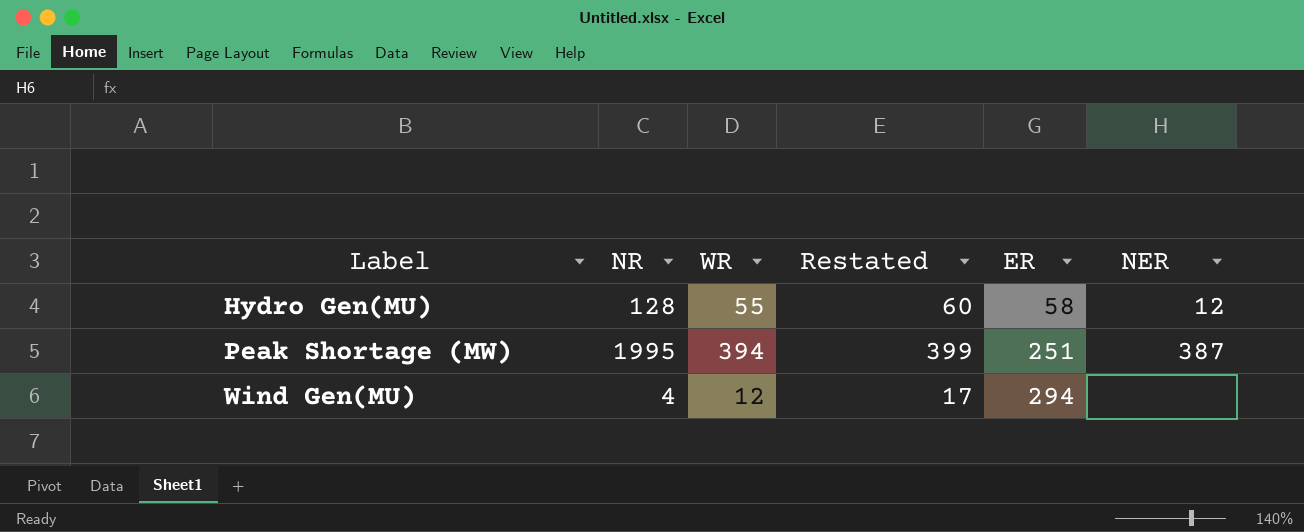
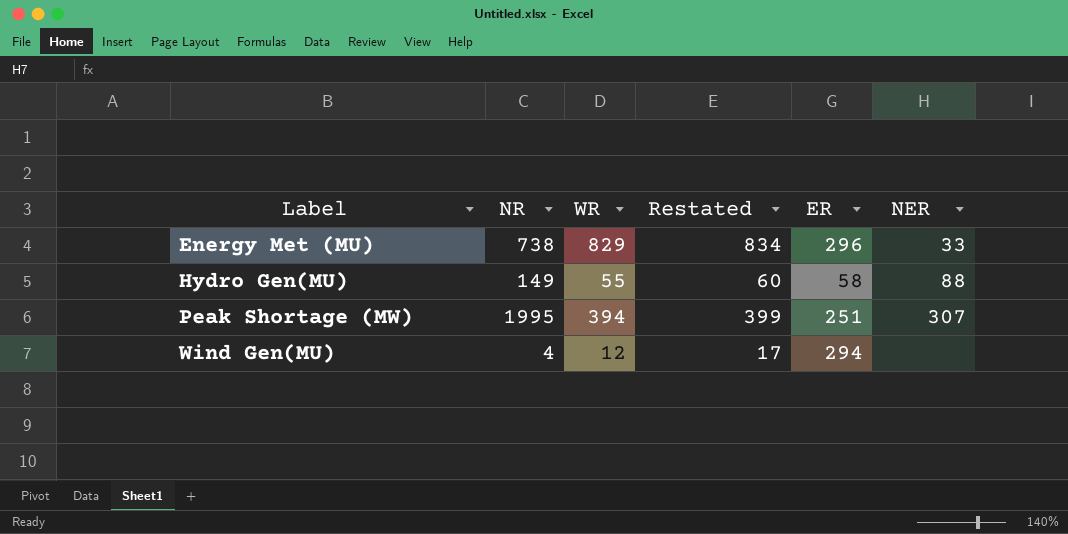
row Energy Met (MU): none -> 738 | 829 | 834 | 296 | 33
Hydro Gen(MU) | NR: 128 -> 149
Hydro Gen(MU) | NER: 12 -> 88
Peak Shortage (MW) | NER: 387 -> 307

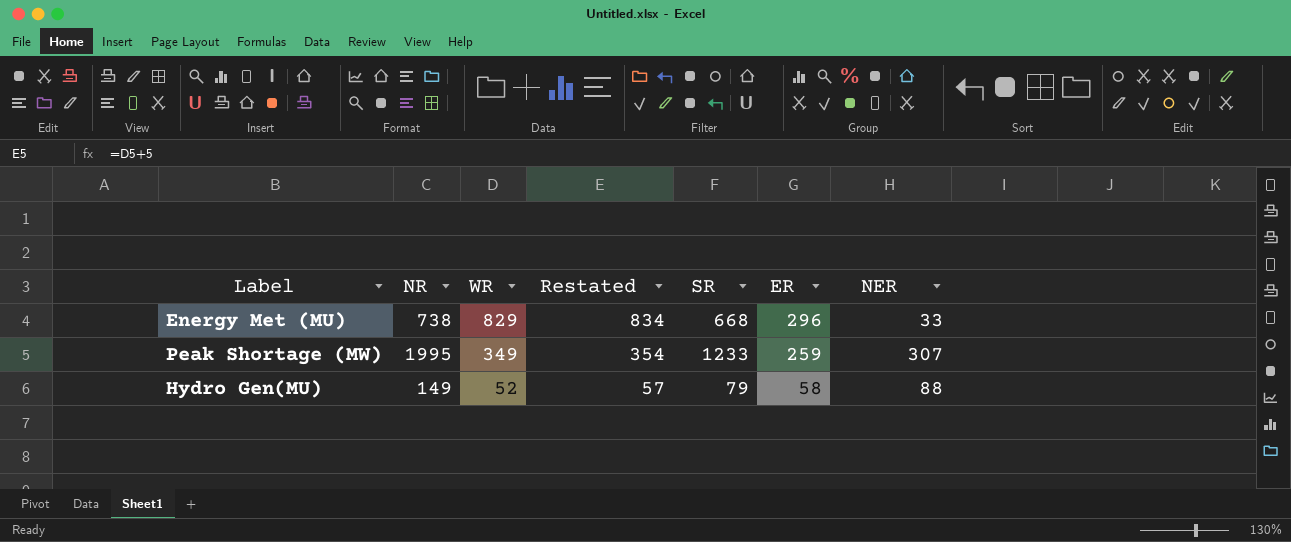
row order: Label ascending -> WR descending
column SR | position: none -> 5
row Wind Gen(MU): 4 | 12 | 17 | 294 | none -> none
Peak Shortage (MW) | WR: 394 -> 349
Peak Shortage (MW) | Restated: 399 -> 354
Peak Shortage (MW) | ER: 251 -> 259
Hydro Gen(MU) | WR: 55 -> 52
Hydro Gen(MU) | Restated: 60 -> 57

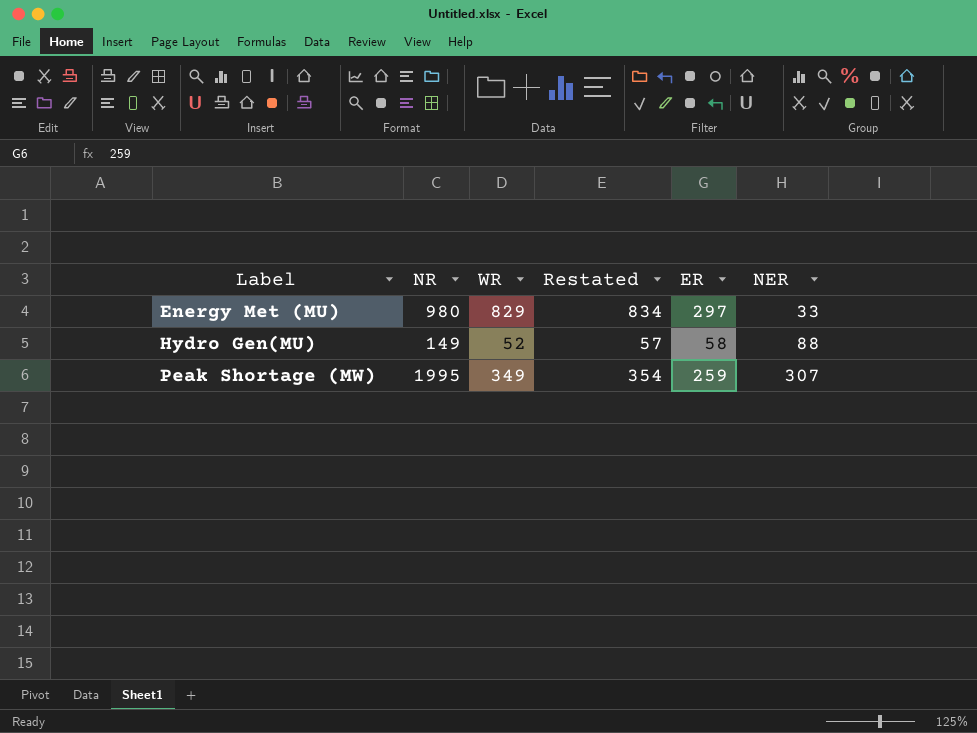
row order: WR descending -> Label ascending
column SR | position: 5 -> none
Energy Met (MU) | NR: 738 -> 980
Energy Met (MU) | ER: 296 -> 297

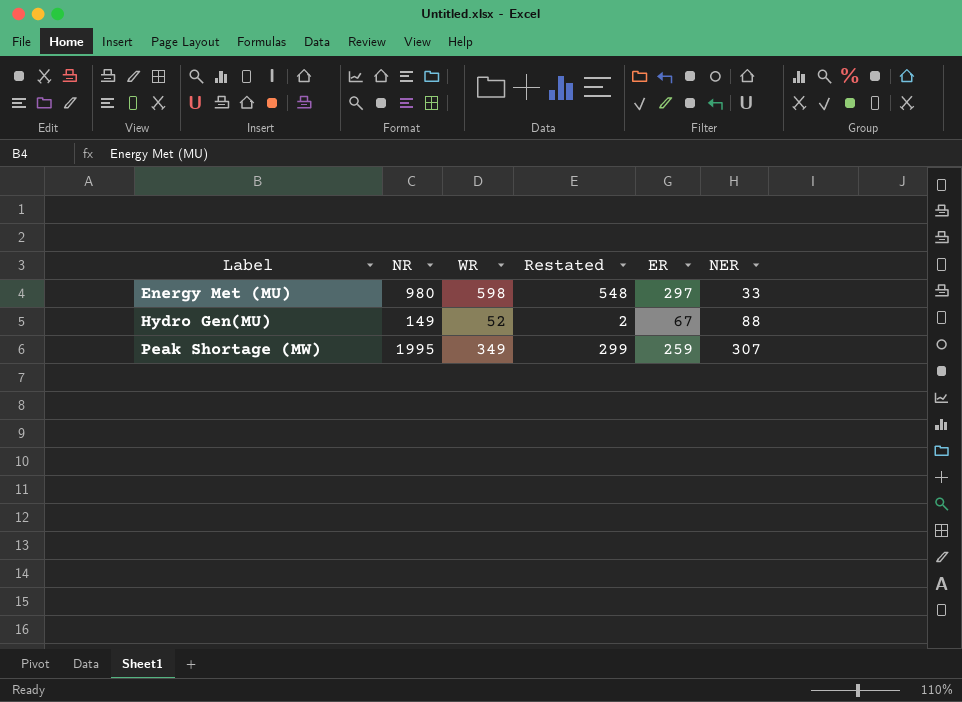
column Restated | formula: [WR] + 5 -> [WR] - 50
Energy Met (MU) | WR: 829 -> 598
Hydro Gen(MU) | ER: 58 -> 67

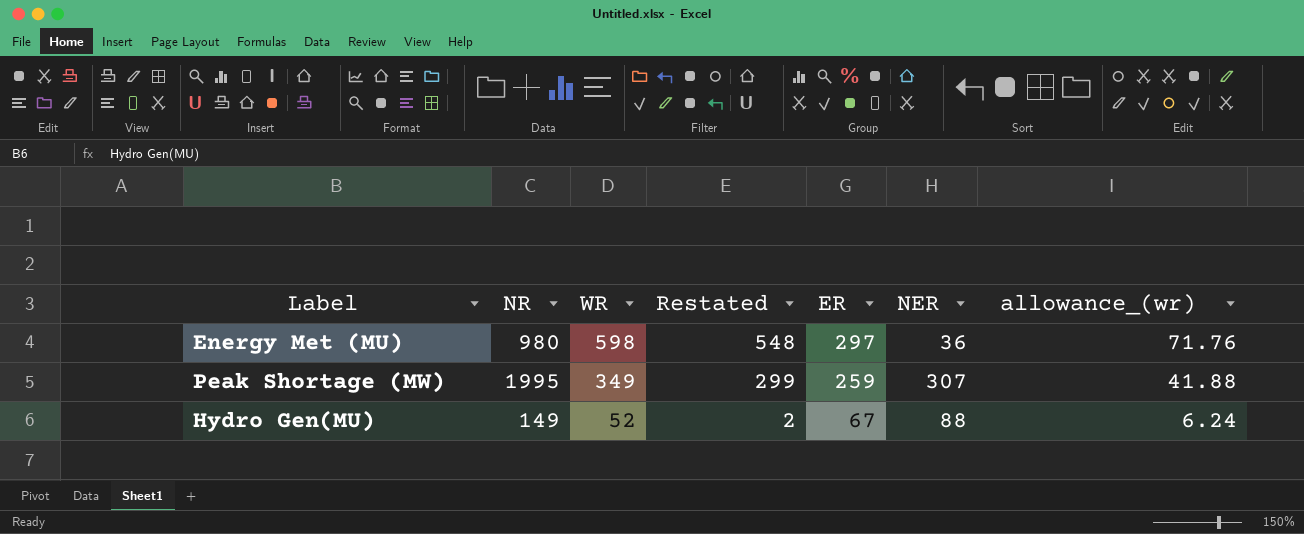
row order: Label ascending -> WR descending
column allowance_(wr) | formula: none -> [WR] * 0.12
Energy Met (MU) | NER: 33 -> 36

